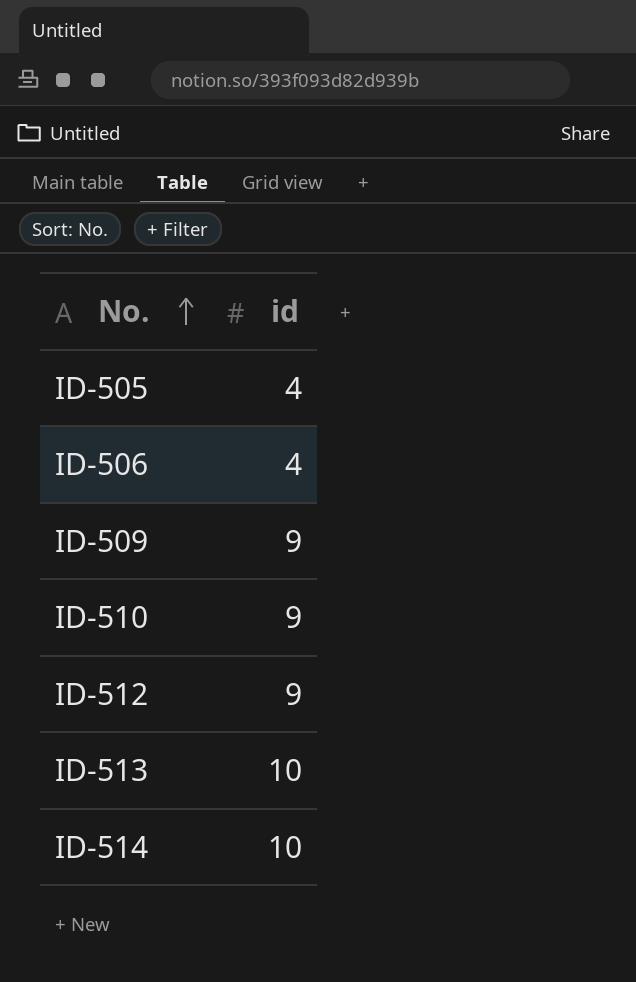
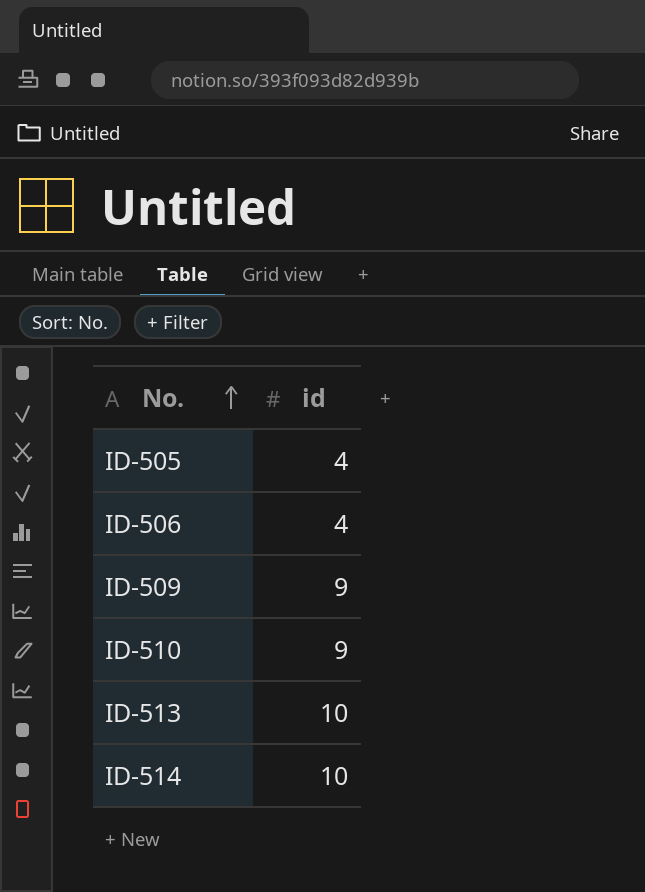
row ID-512: 9 -> none

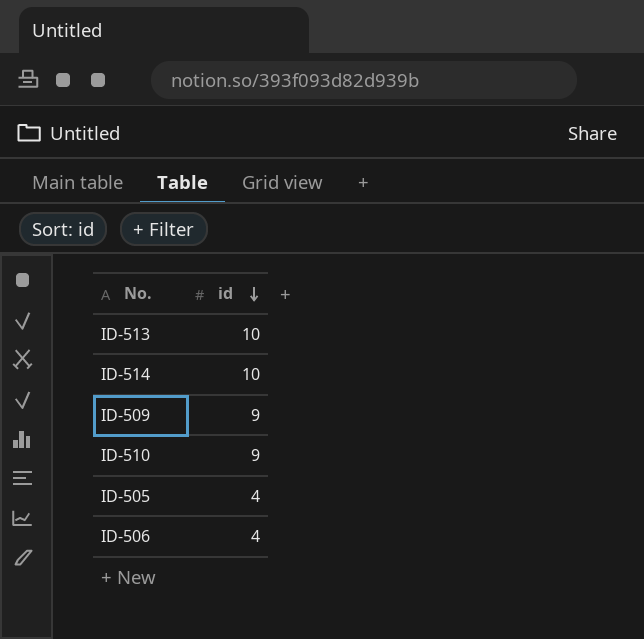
row order: No. ascending -> id descending

